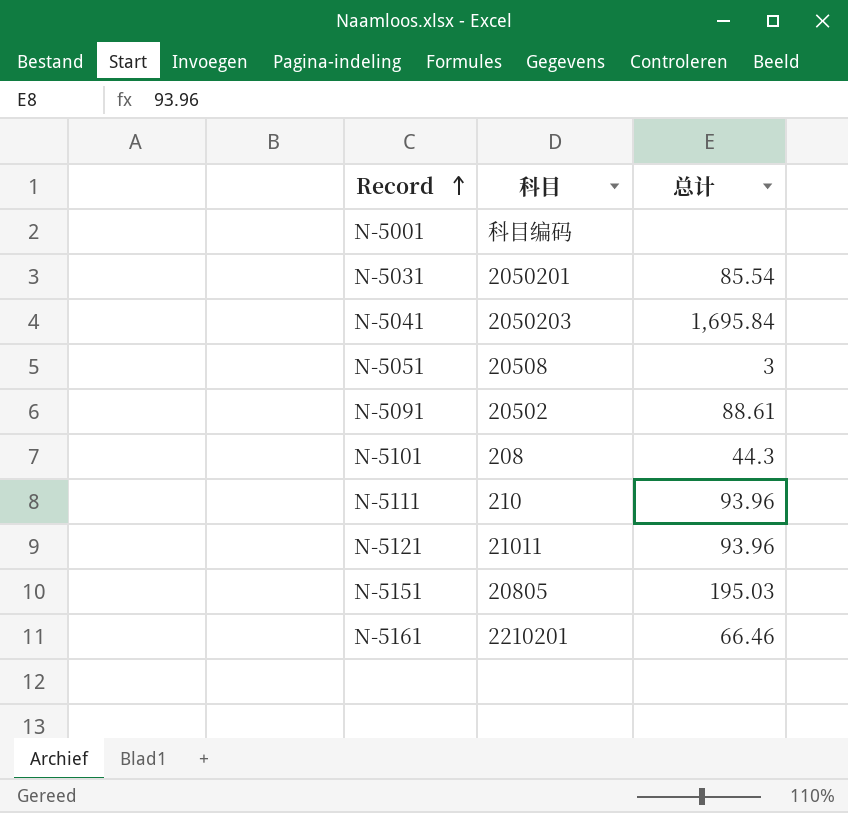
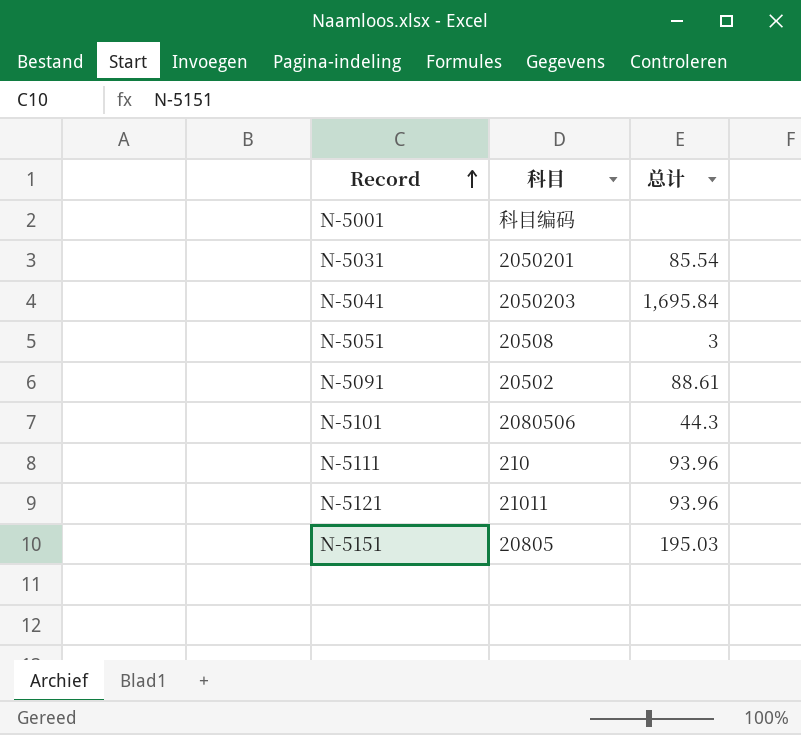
row N-5161: 2210201 | 66.46 -> none
N-5101 | 科目: 208 -> 2080506

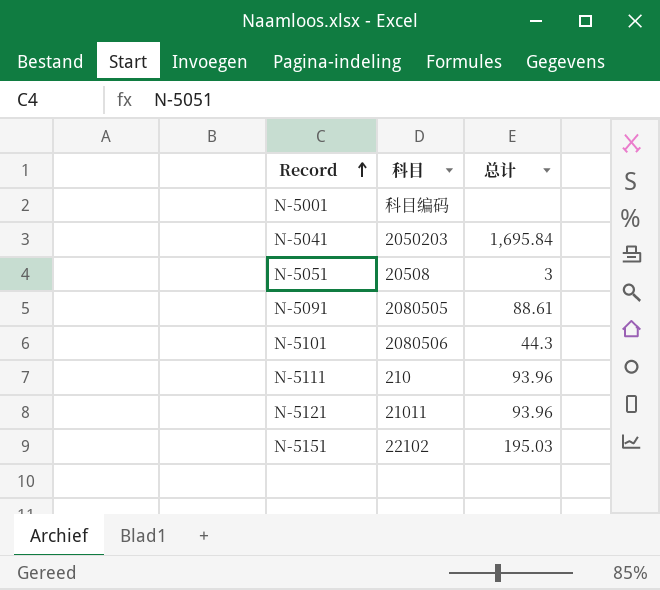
row N-5031: 2050201 | 85.54 -> none
N-5091 | 科目: 20502 -> 2080505
N-5151 | 科目: 20805 -> 22102

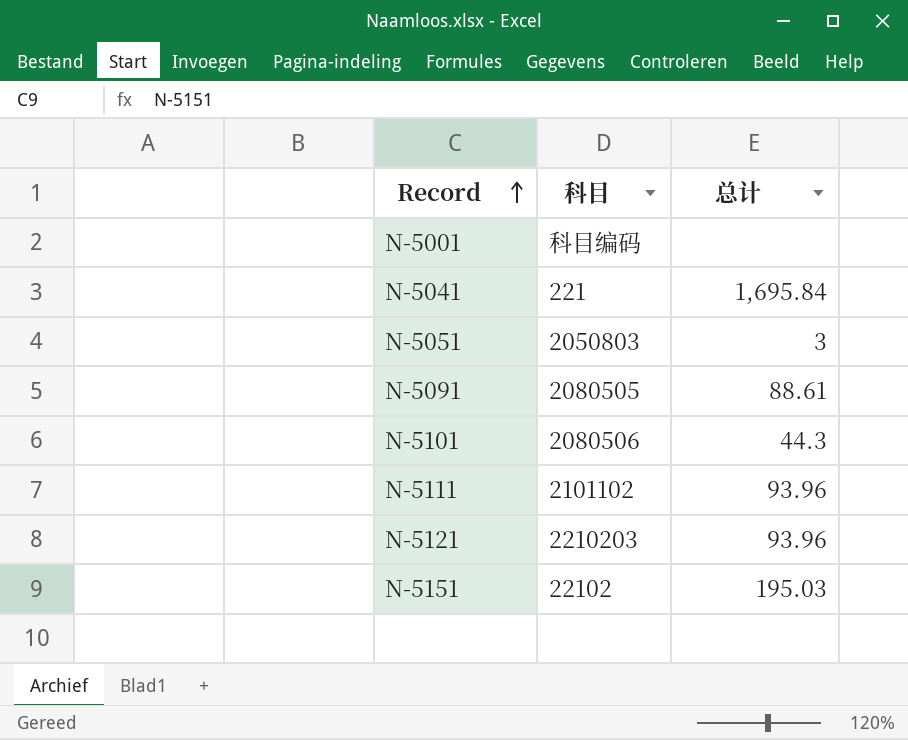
N-5041 | 科目: 2050203 -> 221
N-5051 | 科目: 20508 -> 2050803
N-5111 | 科目: 210 -> 2101102
N-5121 | 科目: 21011 -> 2210203

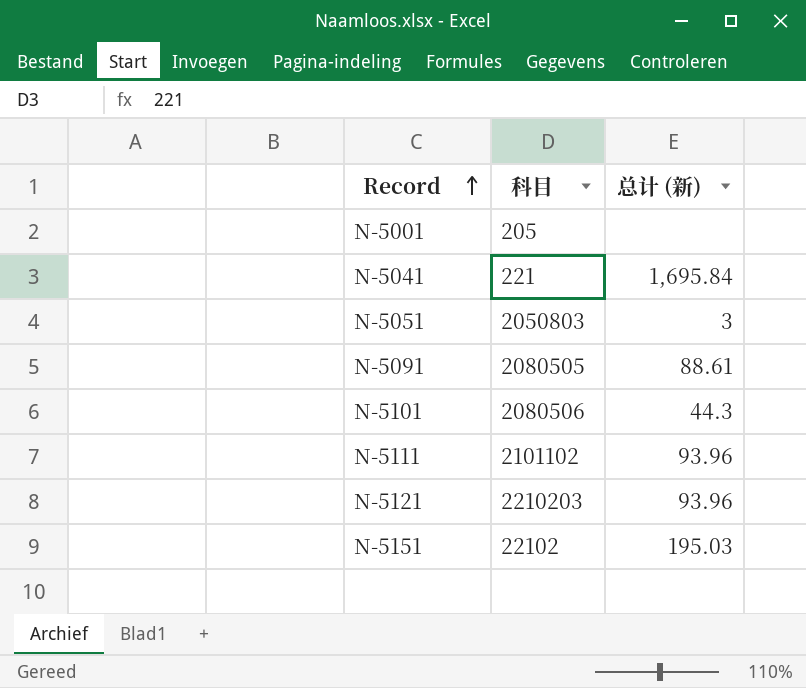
column name: 总计 -> 总计 (新)
N-5001 | 科目: 科目编码 -> 205

